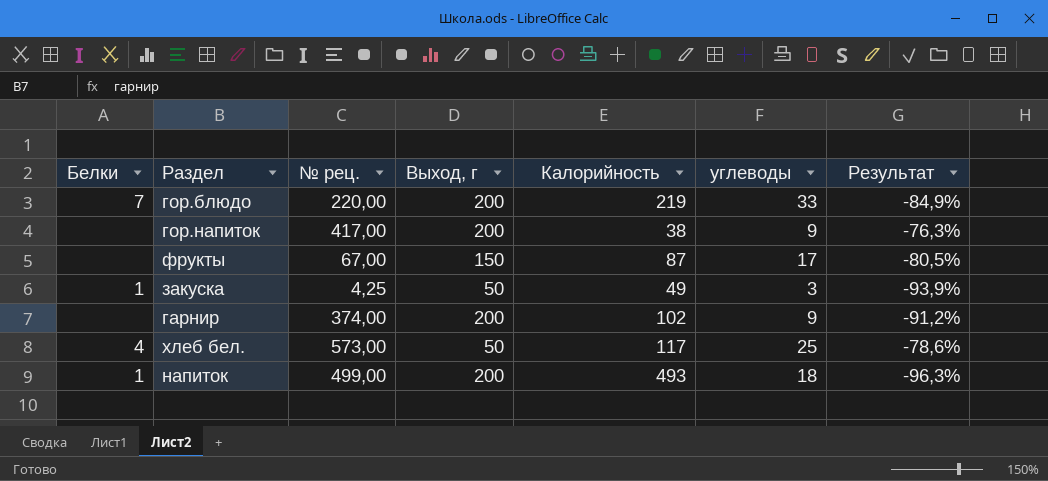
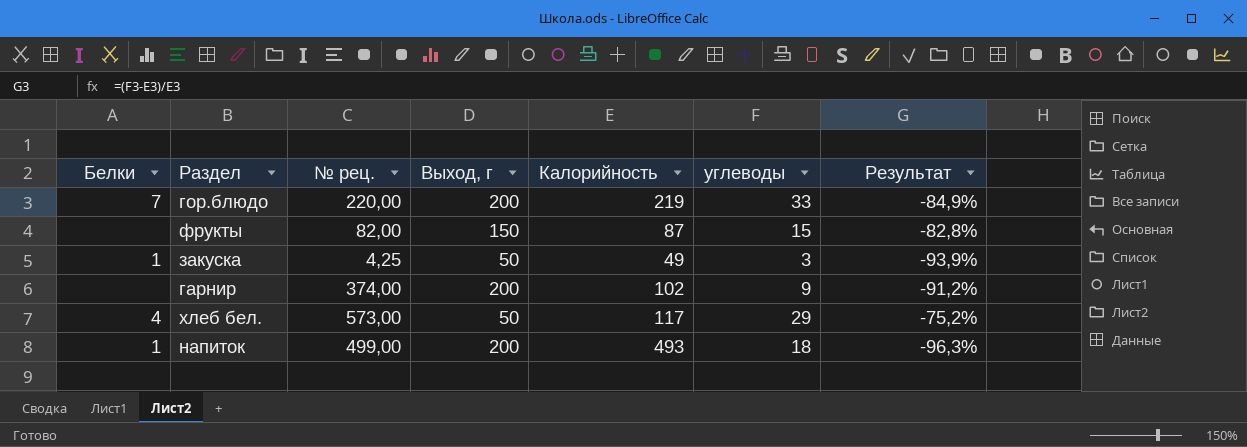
row гор.напиток: none | 417,00 | 200 | 38 | 9 | -76,3% -> none
фрукты | № рец.: 67,00 -> 82,00
фрукты | углеводы: 17 -> 15
фрукты | Результат: -80,5% -> -82,8%
хлеб бел. | углеводы: 25 -> 29
хлеб бел. | Результат: -78,6% -> -75,2%

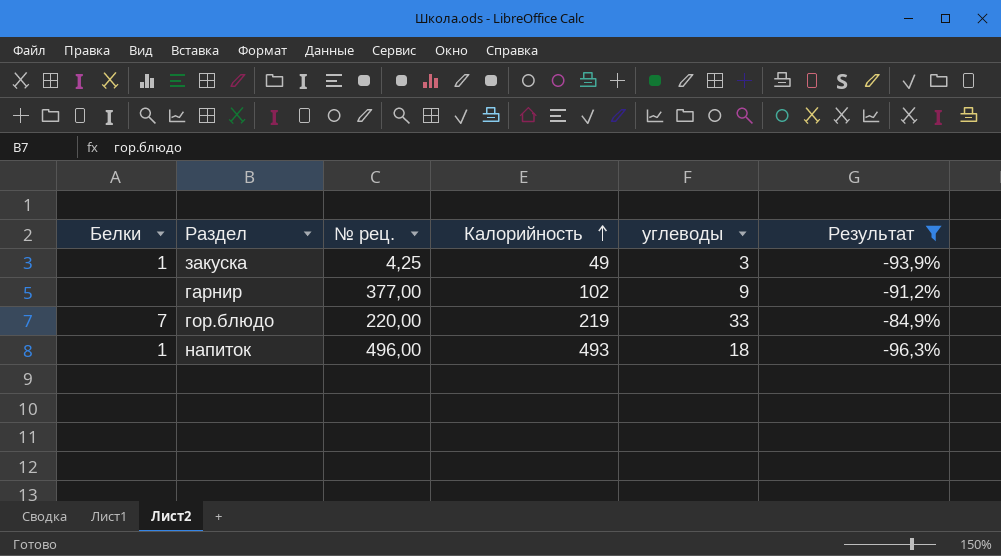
filter: none -> Результат <= -84,9%
row order: none -> Калорийность ascending
column Выход, г | position: 4 -> none
гарнир | № рец.: 374,00 -> 377,00
напиток | № рец.: 499,00 -> 496,00

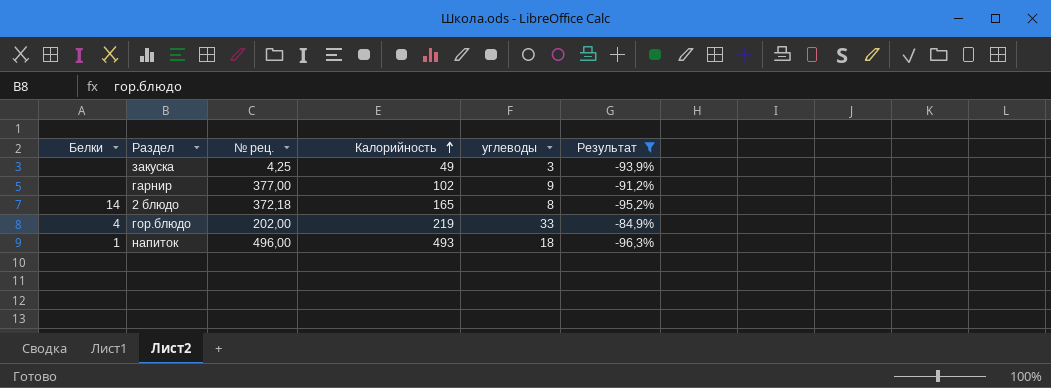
закуска | Белки: 1 -> none
row 2 блюдо: none -> 14 | 372,18 | 165 | 8 | -95,2%
гор.блюдо | Белки: 7 -> 4
гор.блюдо | № рец.: 220,00 -> 202,00

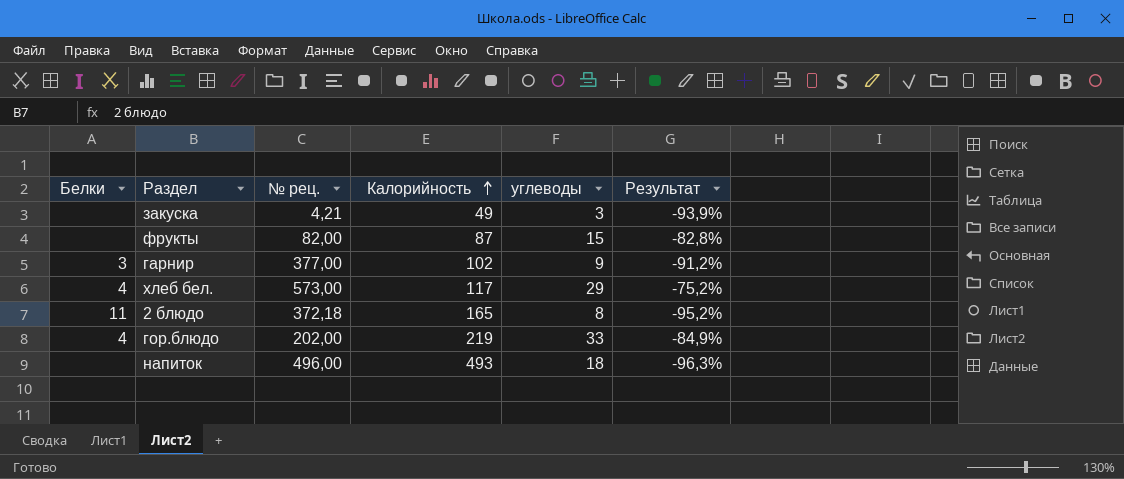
filter: Результат <= -84,9% -> none
закуска | № рец.: 4,25 -> 4,21
гарнир | Белки: none -> 3
2 блюдо | Белки: 14 -> 11
напиток | Белки: 1 -> none

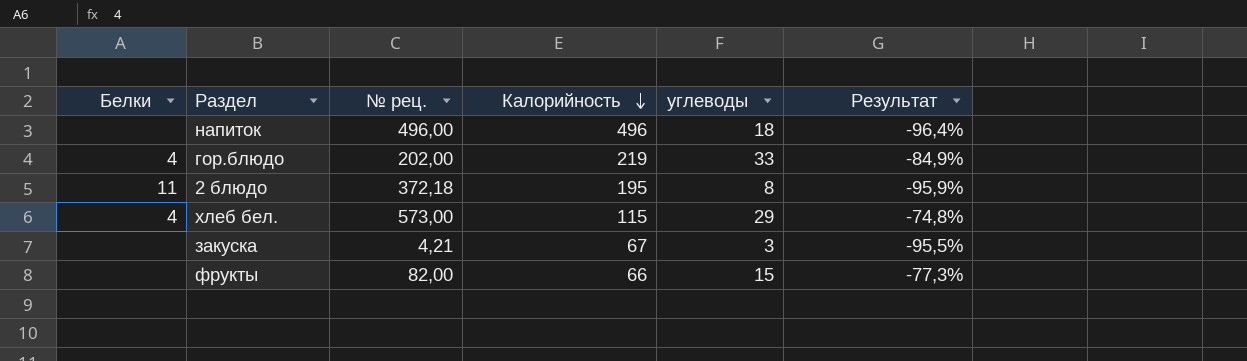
row order: Калорийность ascending -> Калорийность descending
row гарнир: 3 | 377,00 | 102 | 9 | -91,2% -> none
напиток | Калорийность: 493 -> 496
напиток | Результат: -96,3% -> -96,4%
2 блюдо | Калорийность: 165 -> 195
2 блюдо | Результат: -95,2% -> -95,9%
хлеб бел. | Калорийность: 117 -> 115
хлеб бел. | Результат: -75,2% -> -74,8%
закуска | Калорийность: 49 -> 67
закуска | Результат: -93,9% -> -95,5%
фрукты | Калорийность: 87 -> 66
фрукты | Результат: -82,8% -> -77,3%

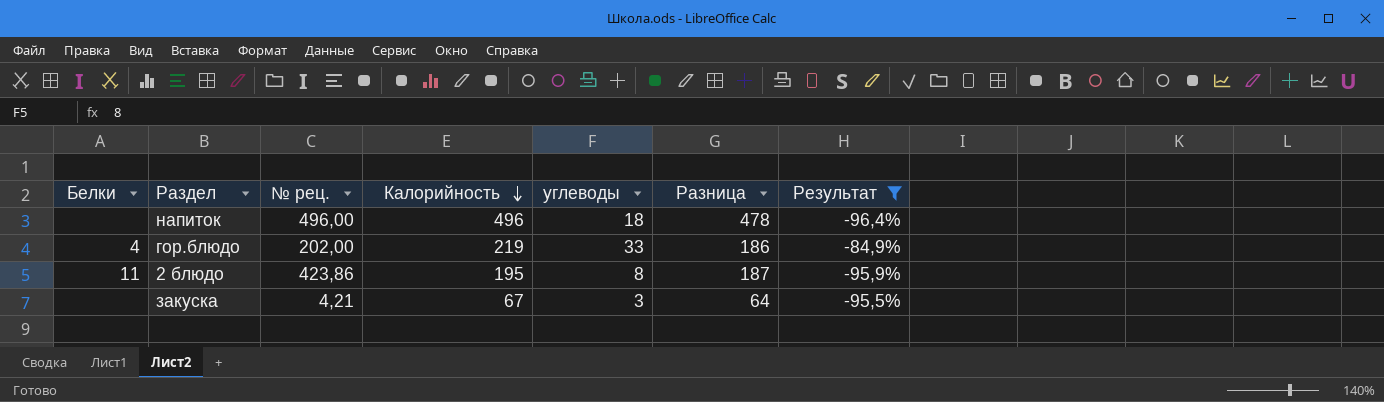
filter: none -> Результат <= -84,9%
column Разница | formula: none -> [Калорийность] - [углеводы]
2 блюдо | № рец.: 372,18 -> 423,86

